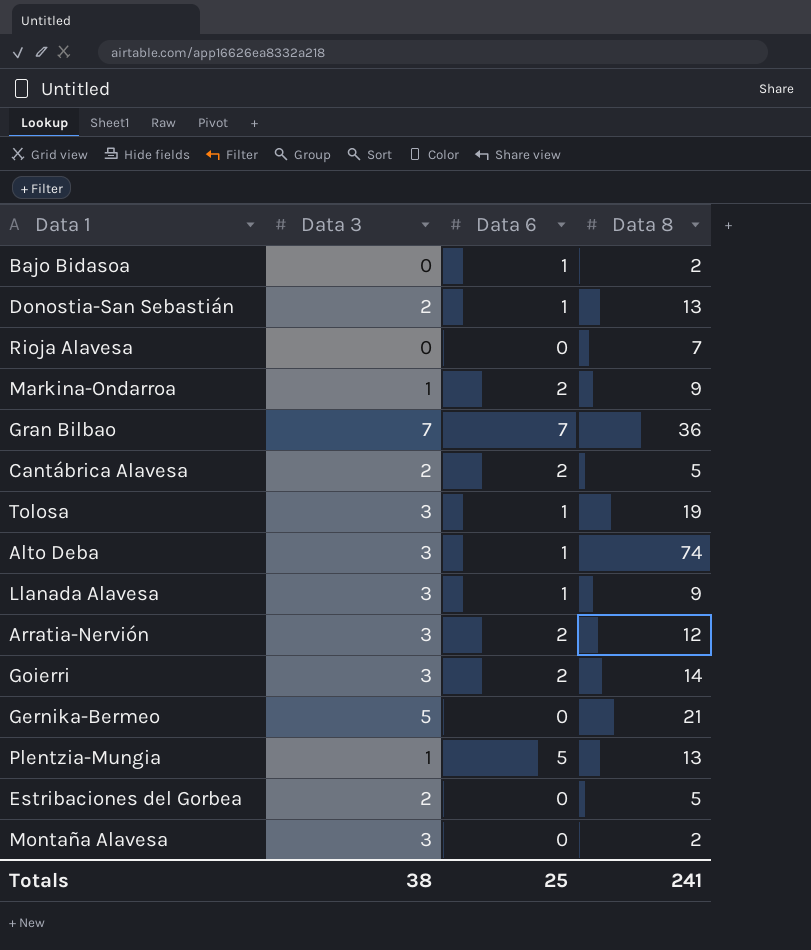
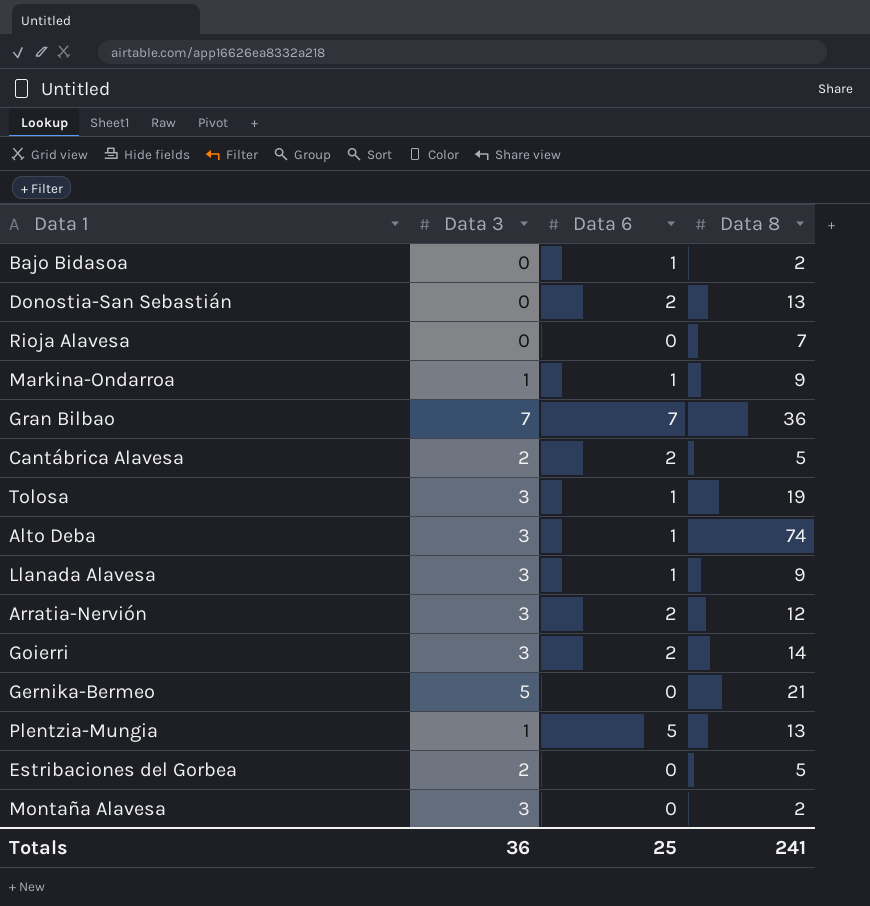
Donostia-San Sebastián | Data 3: 2 -> 0
Donostia-San Sebastián | Data 6: 1 -> 2
Markina-Ondarroa | Data 6: 2 -> 1
Totals | Data 3: 38 -> 36

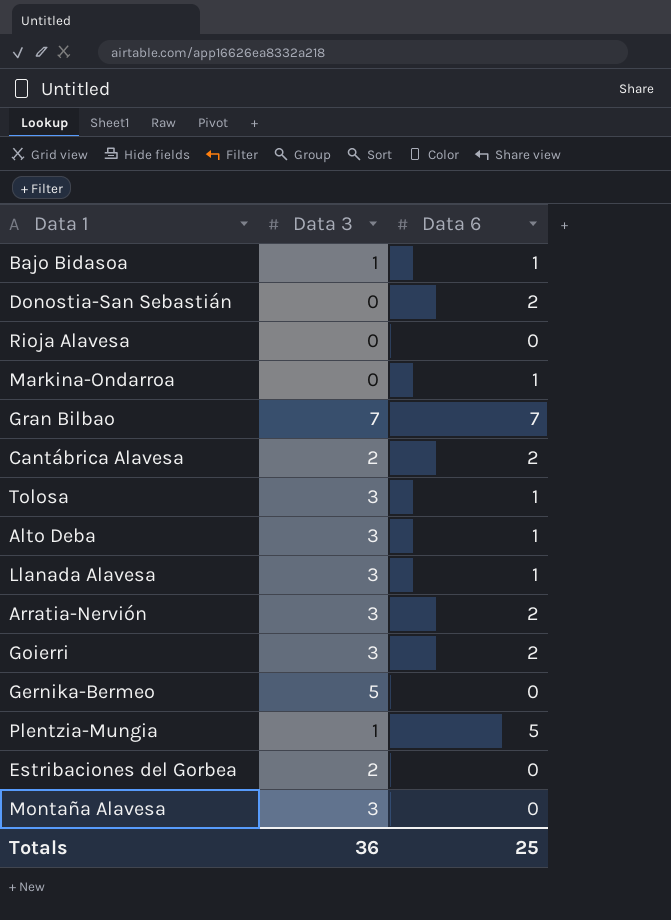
column Data 8 | position: 4 -> none
Bajo Bidasoa | Data 3: 0 -> 1
Markina-Ondarroa | Data 3: 1 -> 0

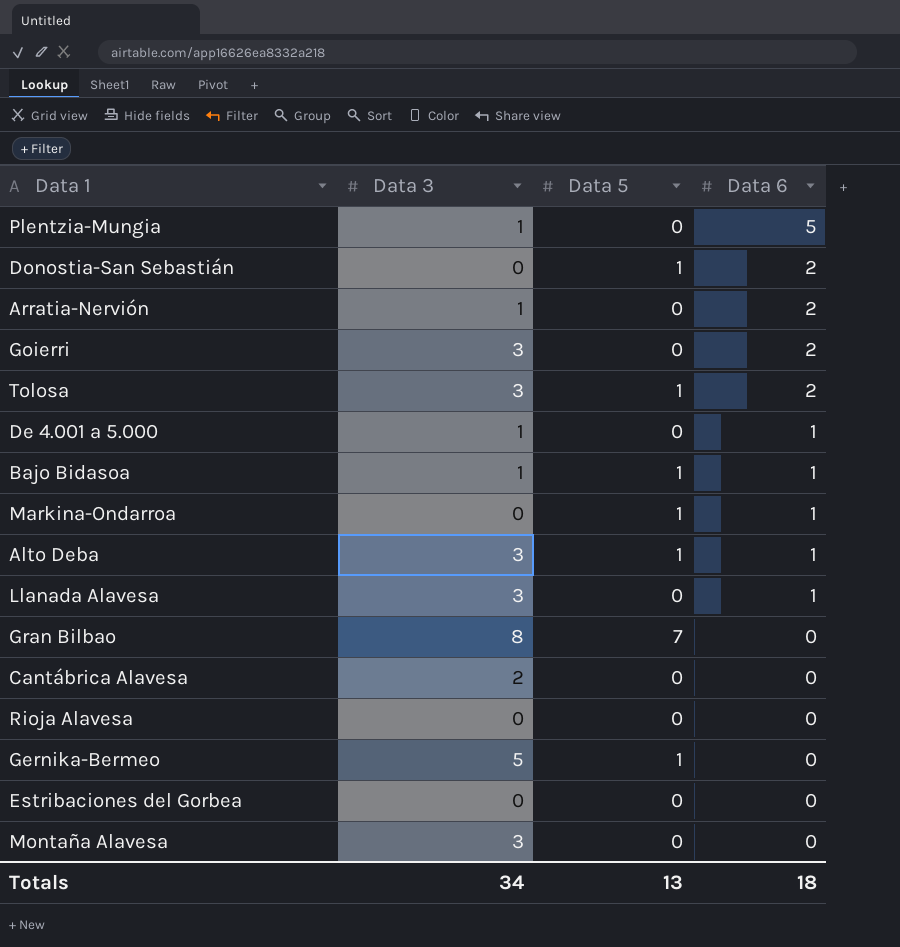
row order: none -> Data 6 descending
column Data 5 | position: none -> 3
Arratia-Nervión | Data 3: 3 -> 1
Tolosa | Data 6: 1 -> 2
row De 4.001 a 5.000: none -> 1 | 0 | 1
Gran Bilbao | Data 3: 7 -> 8
Gran Bilbao | Data 6: 7 -> 0
Cantábrica Alavesa | Data 6: 2 -> 0
Estribaciones del Gorbea | Data 3: 2 -> 0
Totals | Data 3: 36 -> 34
Totals | Data 6: 25 -> 18

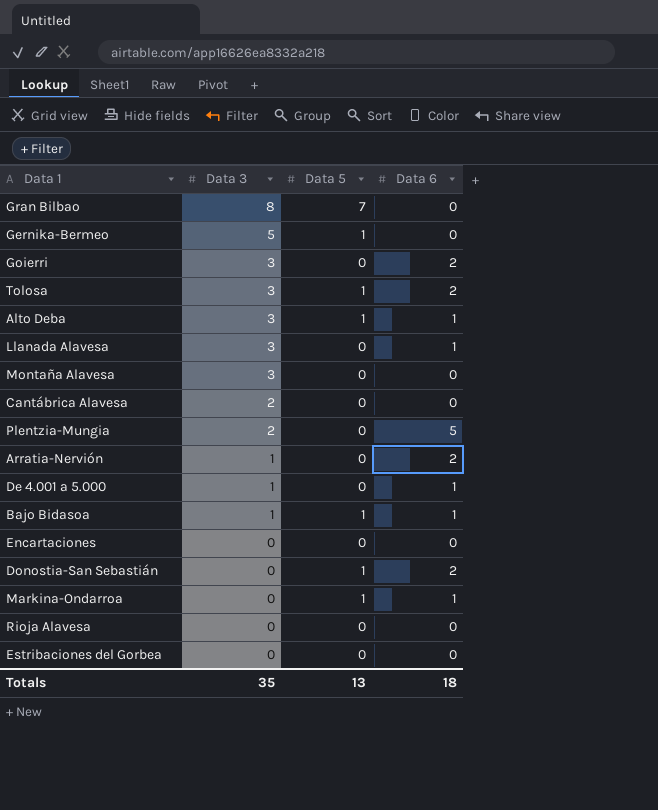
row order: Data 6 descending -> Data 3 descending
Plentzia-Mungia | Data 3: 1 -> 2
row Encartaciones: none -> 0 | 0 | 0
Totals | Data 3: 34 -> 35

